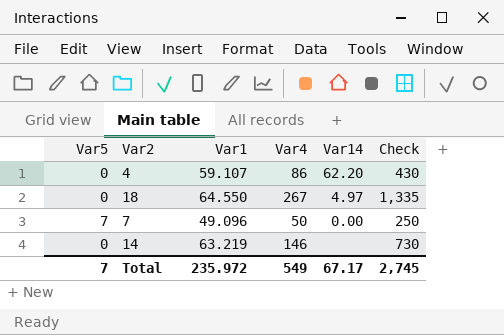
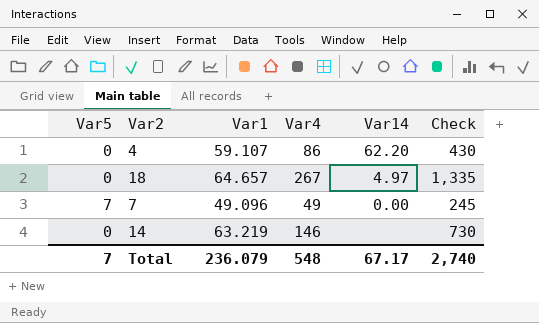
18 | Var1: 64.550 -> 64.657
7 | Var4: 50 -> 49
7 | Check: 250 -> 245
Total | Var1: 235.972 -> 236.079
Total | Var4: 549 -> 548
Total | Check: 2,745 -> 2,740

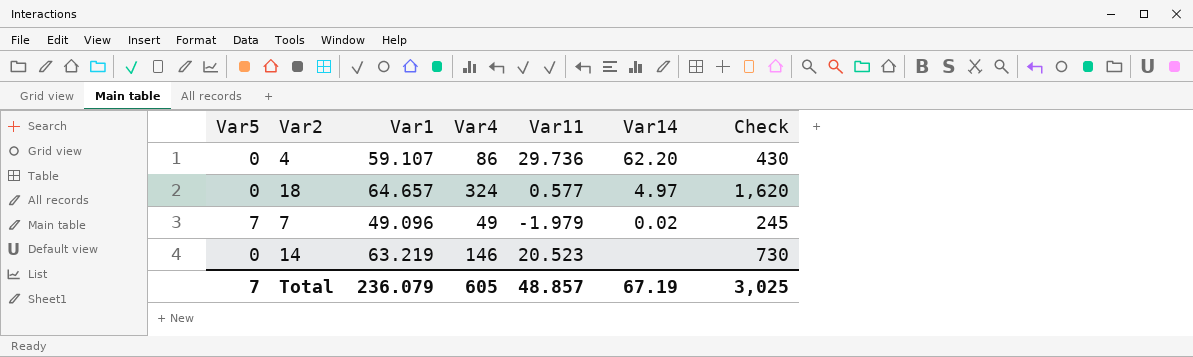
column Var11 | position: none -> 5
18 | Var4: 267 -> 324
18 | Check: 1,335 -> 1,620
7 | Var14: 0.00 -> 0.02
Total | Var4: 548 -> 605
Total | Var14: 67.17 -> 67.19
Total | Check: 2,740 -> 3,025

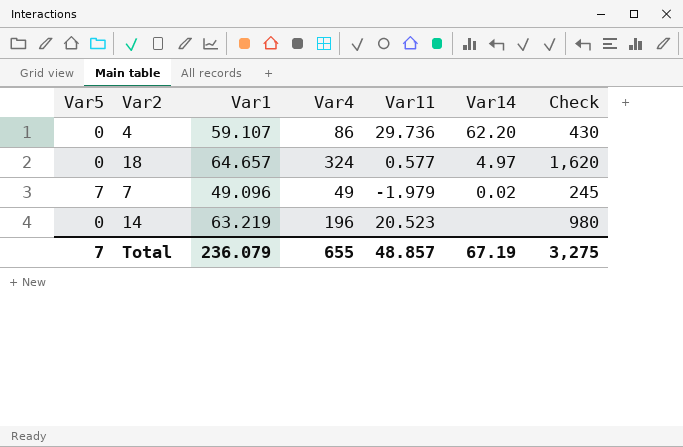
14 | Var4: 146 -> 196
14 | Check: 730 -> 980
Total | Var4: 605 -> 655
Total | Check: 3,025 -> 3,275

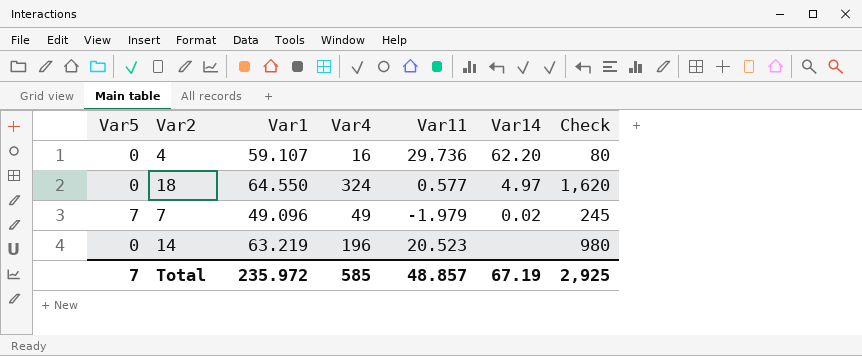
4 | Var4: 86 -> 16
4 | Check: 430 -> 80
18 | Var1: 64.657 -> 64.550
Total | Var1: 236.079 -> 235.972
Total | Var4: 655 -> 585
Total | Check: 3,275 -> 2,925

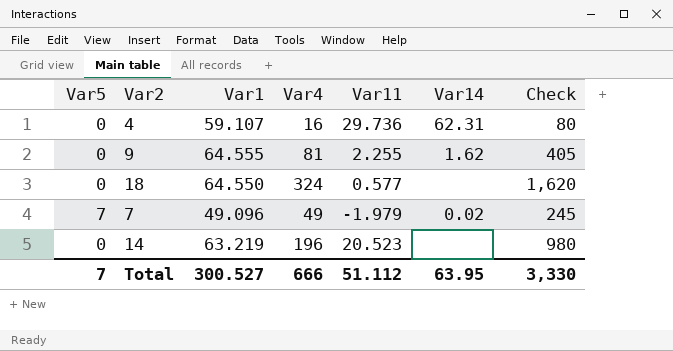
4 | Var14: 62.20 -> 62.31
row 9: none -> 0 | 64.555 | 81 | 2.255 | 1.62 | 405
18 | Var14: 4.97 -> none
Total | Var1: 235.972 -> 300.527
Total | Var4: 585 -> 666
Total | Var11: 48.857 -> 51.112
Total | Var14: 67.19 -> 63.95
Total | Check: 2,925 -> 3,330

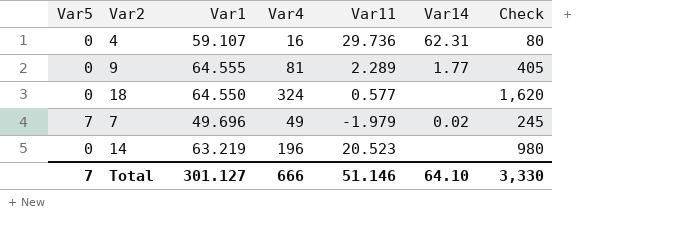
9 | Var11: 2.255 -> 2.289
9 | Var14: 1.62 -> 1.77
7 | Var1: 49.096 -> 49.696
Total | Var1: 300.527 -> 301.127
Total | Var11: 51.112 -> 51.146
Total | Var14: 63.95 -> 64.10

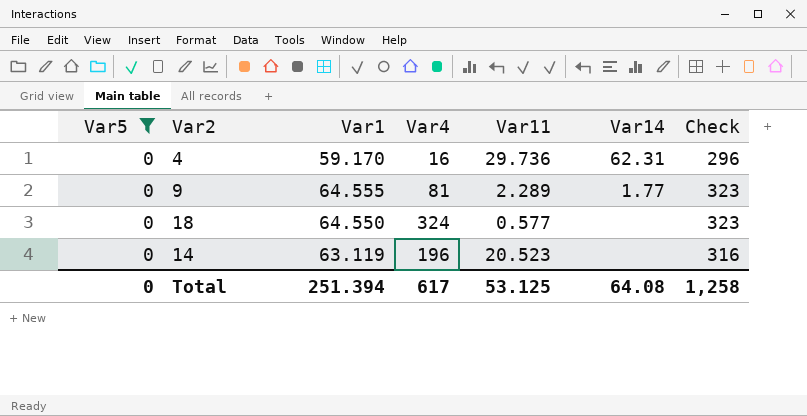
filter: none -> Var5 = 0
column Check | formula: [Var4] * 5 -> [Var1] * 5
4 | Var1: 59.107 -> 59.170
14 | Var1: 63.219 -> 63.119
Total | Var5: 7 -> 0
Total | Var1: 301.127 -> 251.394
Total | Var4: 666 -> 617
Total | Var11: 51.146 -> 53.125
Total | Var14: 64.10 -> 64.08
Total | Check: 3,330 -> 1,258

